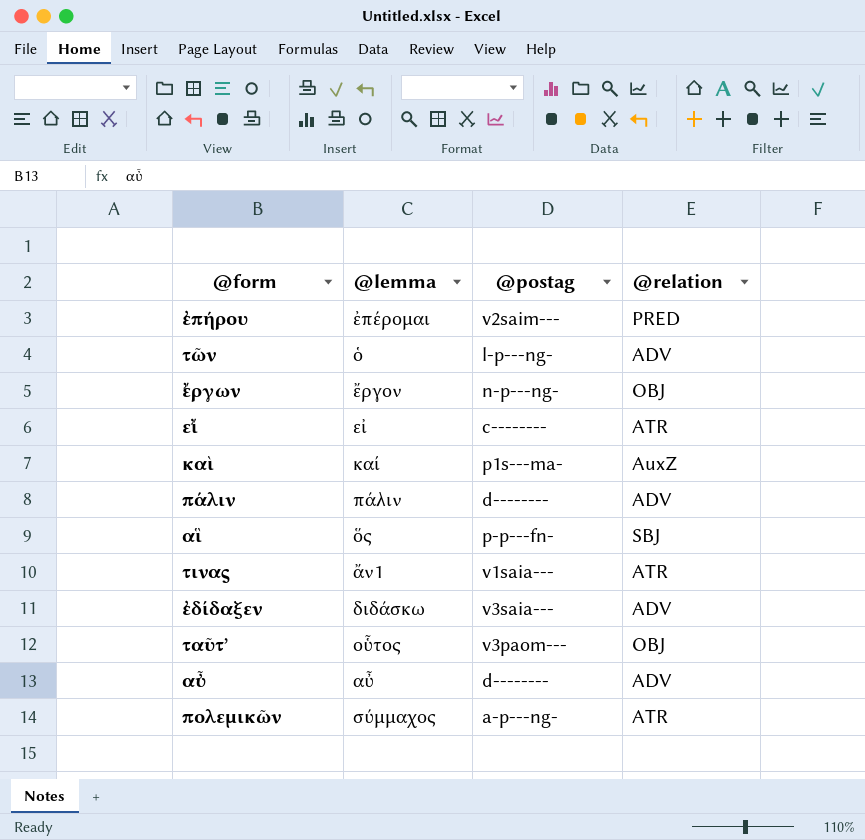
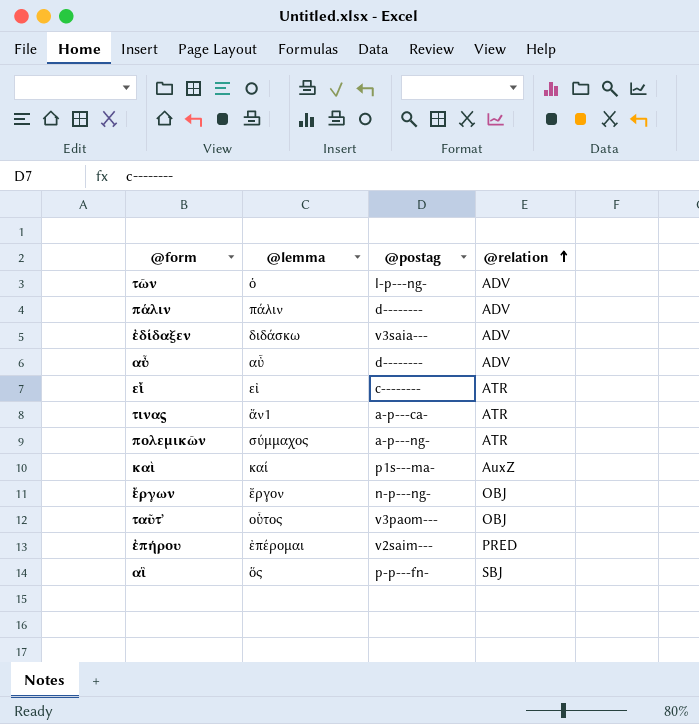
row order: none -> @relation ascending
τινας | @postag: v1saia--- -> a-p---ca-

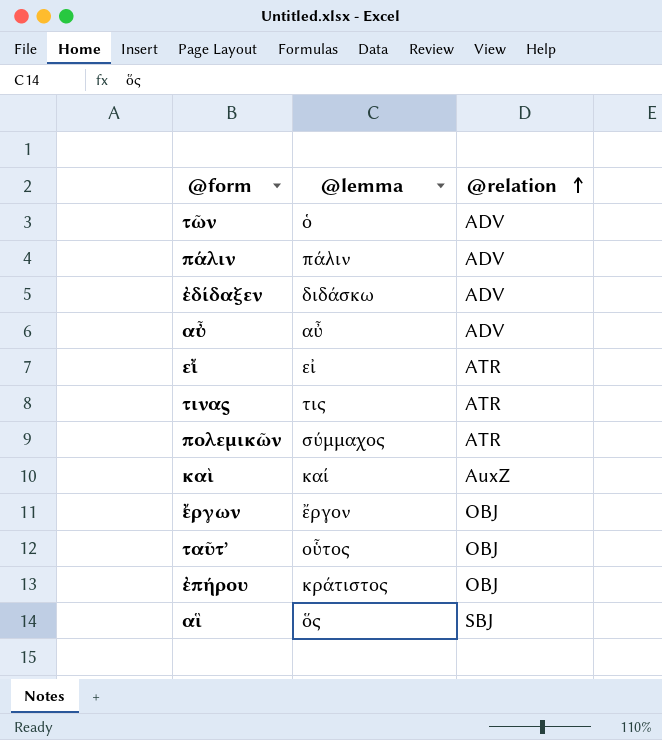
column @postag | position: 3 -> none
τινας | @lemma: ἄν1 -> τις
ἐπήρου | @lemma: ἐπέρομαι -> κράτιστος
ἐπήρου | @relation: PRED -> OBJ

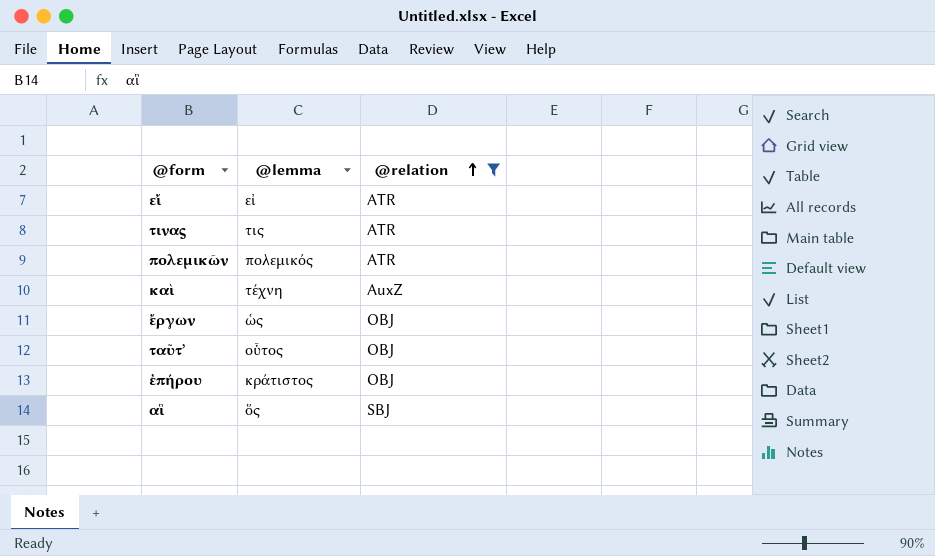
filter: none -> @relation != ADV
πολεμικῶν | @lemma: σύμμαχος -> πολεμικός
καὶ | @lemma: καί -> τέχνη
ἔργων | @lemma: ἔργον -> ὡς

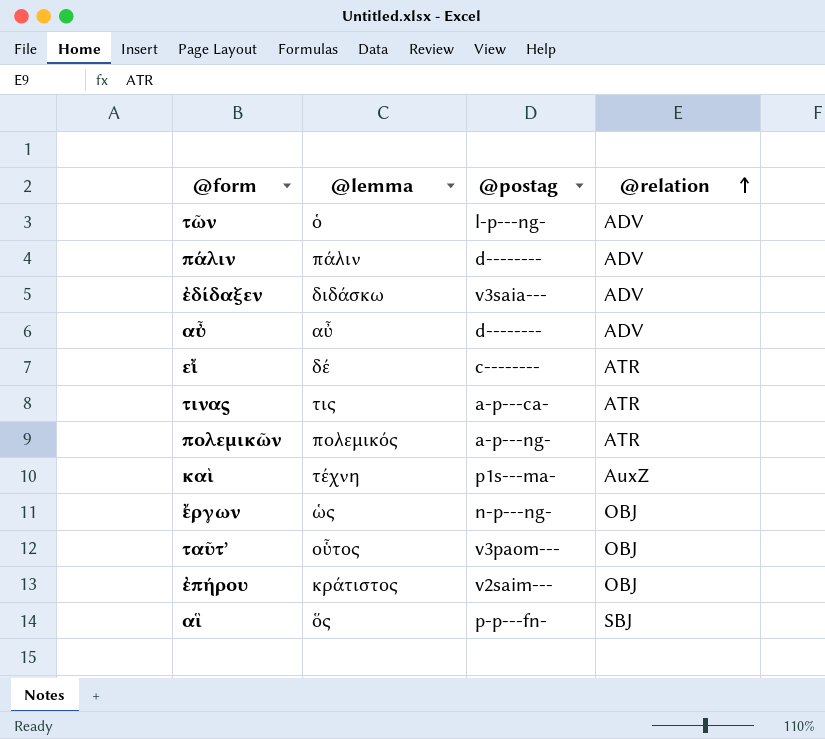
filter: @relation != ADV -> none
column @postag | position: none -> 3
εἴ | @lemma: εἰ -> δέ

